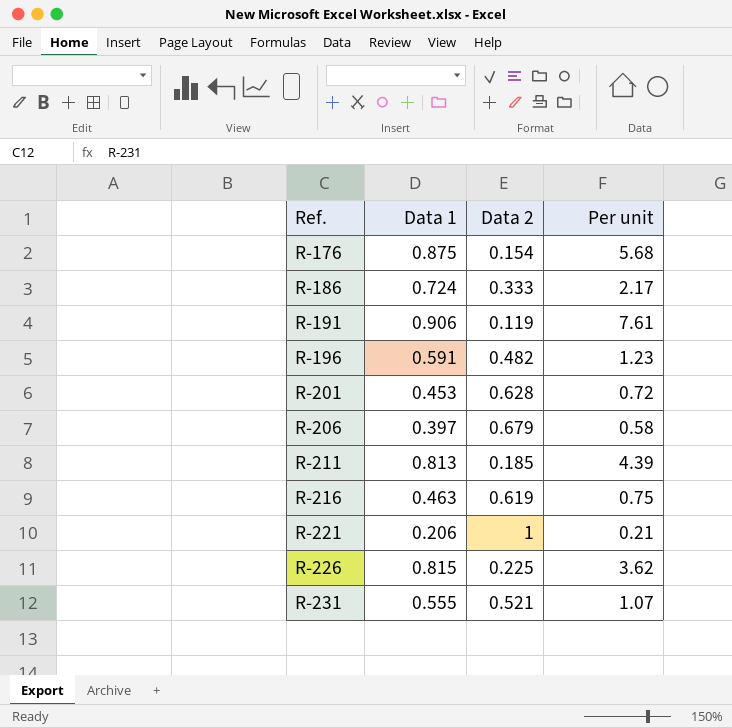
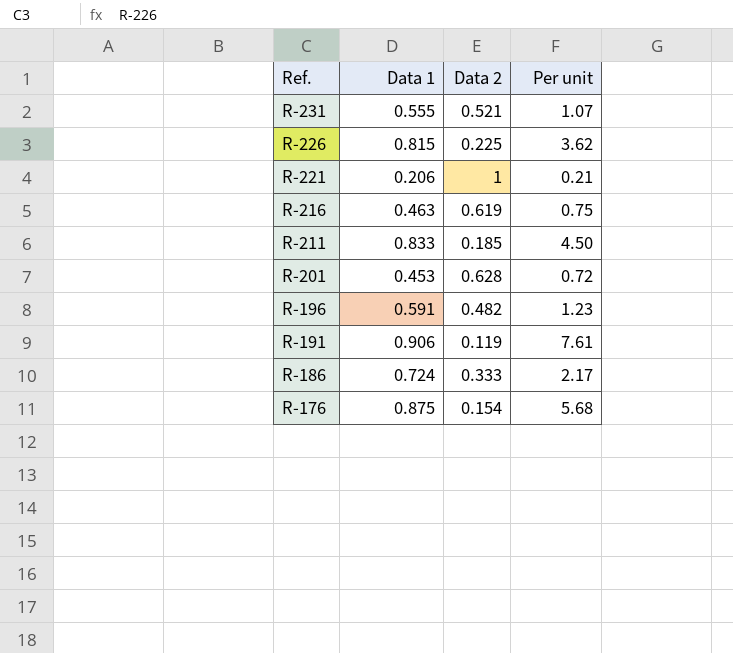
row order: Ref. ascending -> Ref. descending
row R-206: 0.397 | 0.679 | 0.58 -> none
R-211 | Data 1: 0.813 -> 0.833
R-211 | Per unit: 4.39 -> 4.50

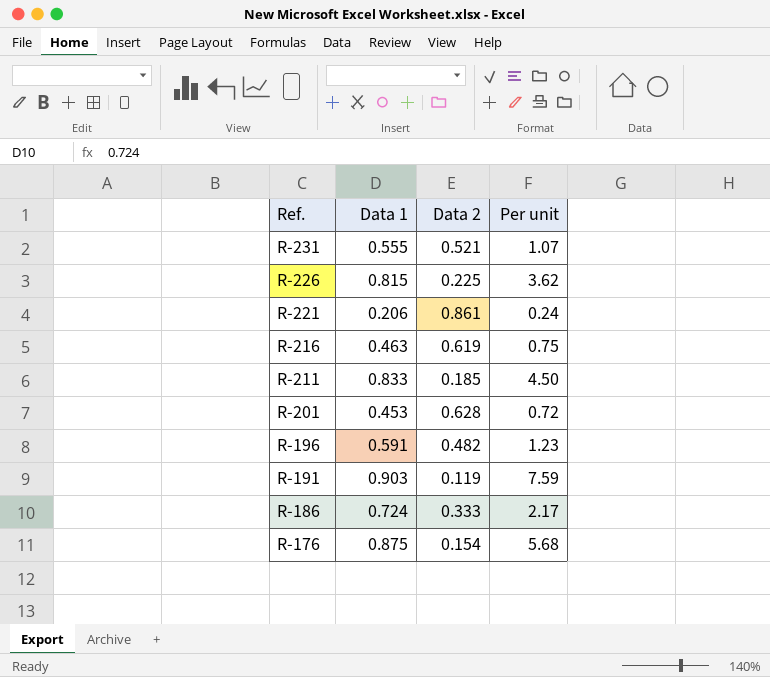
R-221 | Data 2: 1 -> 0.861
R-221 | Per unit: 0.21 -> 0.24
R-191 | Data 1: 0.906 -> 0.903
R-191 | Per unit: 7.61 -> 7.59

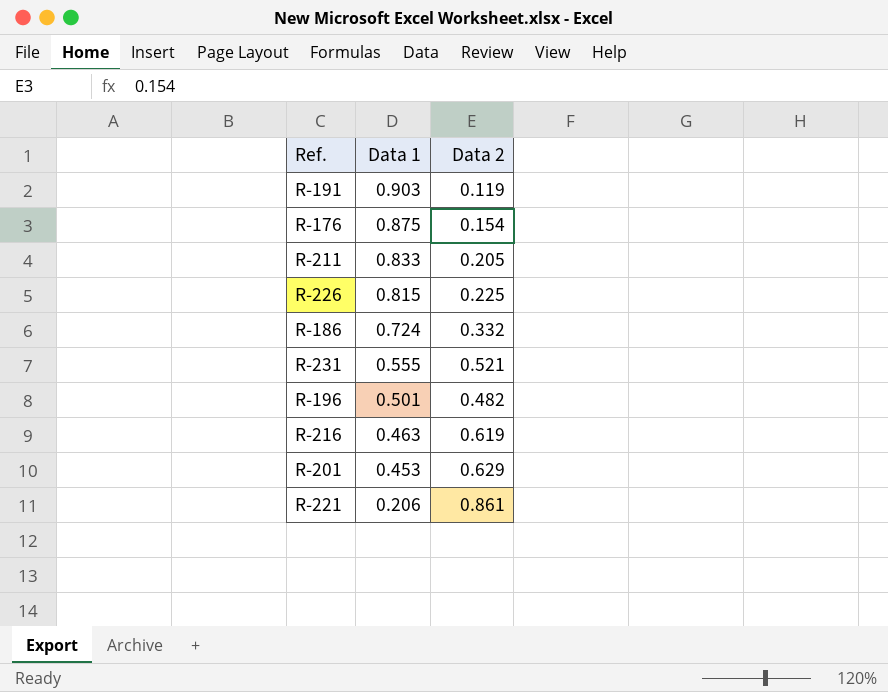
row order: Ref. descending -> Data 1 descending
column Per unit | formula: [Data 1] / [Data 2] -> none
R-211 | Data 2: 0.185 -> 0.205
R-186 | Data 2: 0.333 -> 0.332
R-196 | Data 1: 0.591 -> 0.501
R-201 | Data 2: 0.628 -> 0.629

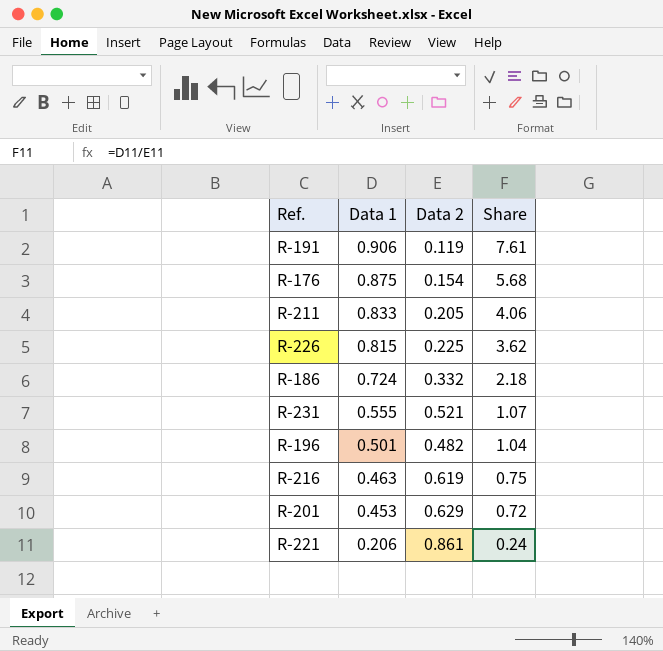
column Share | formula: none -> [Data 1] / [Data 2]
R-191 | Data 1: 0.903 -> 0.906

